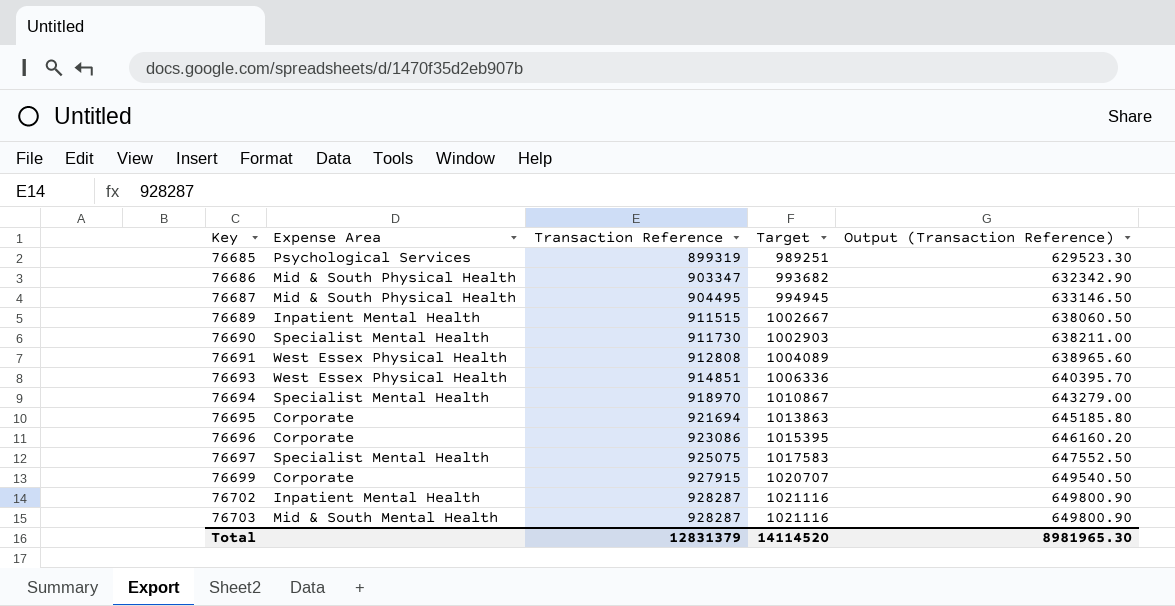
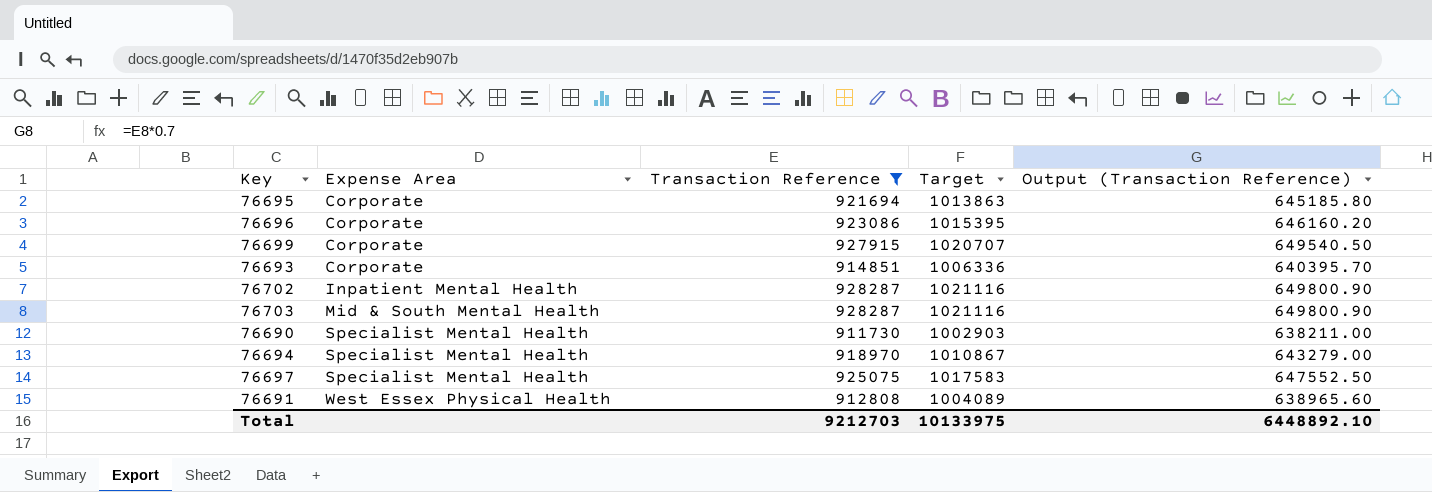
filter: none -> Transaction Reference >= 911730
row order: Key ascending -> Expense Area ascending
76693 | Expense Area: West Essex Physical Health -> Corporate
Total | Transaction Reference: 12831379 -> 9212703
Total | Target: 14114520 -> 10133975
Total | Output (Transaction Reference): 8981965.30 -> 6448892.10

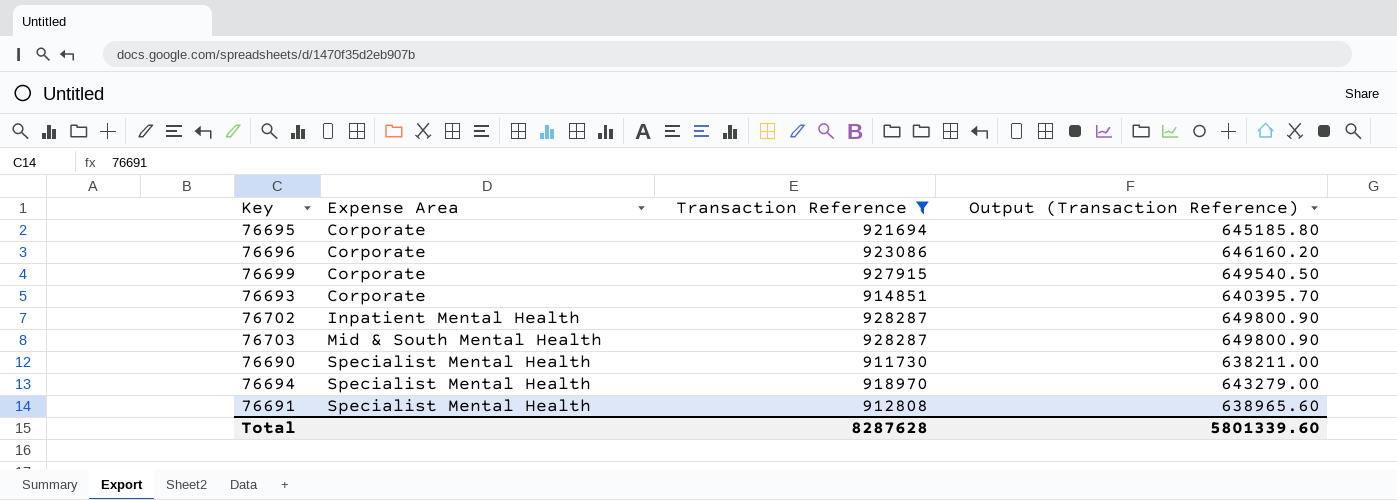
column Target | formula: [Transaction Reference] * 1.1 -> none
row 76697: Specialist Mental Health | 925075 | 1017583 | 647552.50 -> none
76691 | Expense Area: West Essex Physical Health -> Specialist Mental Health
Total | Transaction Reference: 9212703 -> 8287628
Total | Output (Transaction Reference): 6448892.10 -> 5801339.60

